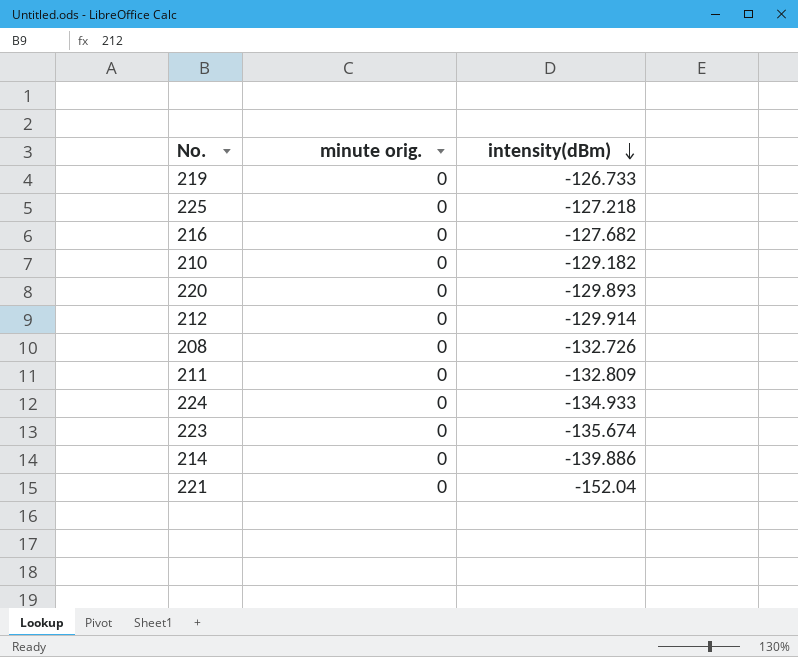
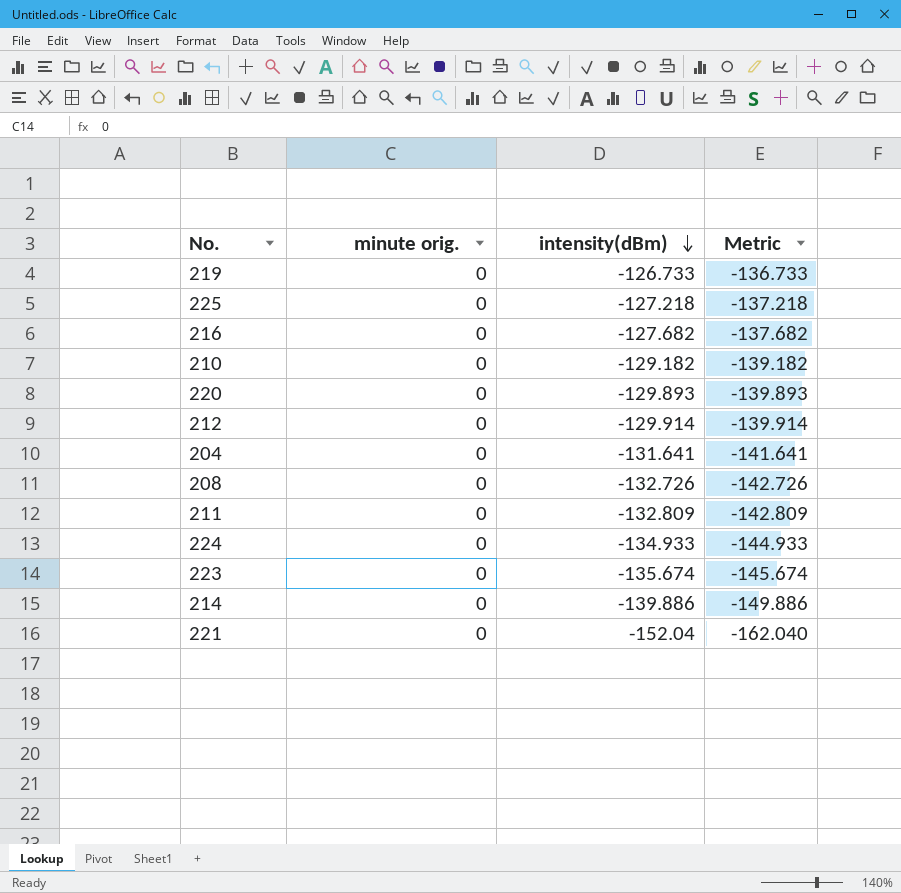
column Metric | formula: none -> [intensity(dBm)] - 10
row 204: none -> 0 | -131.641 | -141.641

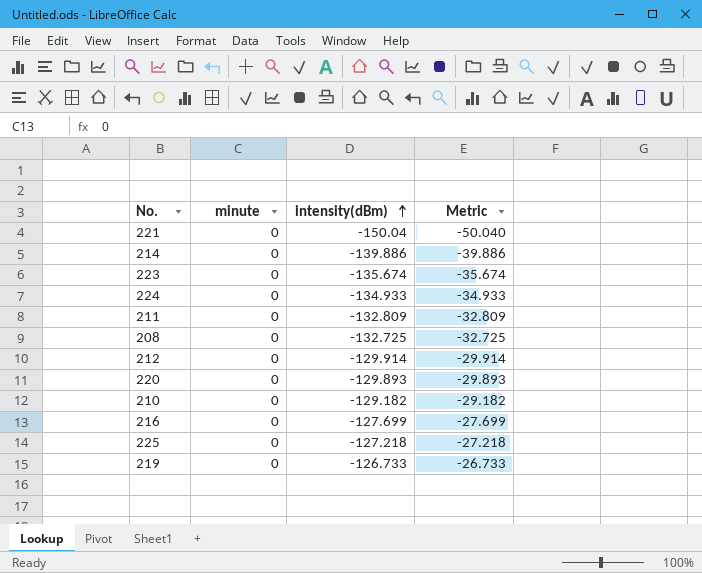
row order: intensity(dBm) descending -> intensity(dBm) ascending
column name: minute orig. -> minute
column Metric | formula: [intensity(dBm)] - 10 -> [intensity(dBm)] + 100
row 204: 0 | -131.641 | -141.641 -> none
221 | intensity(dBm): -152.04 -> -150.04
208 | intensity(dBm): -132.726 -> -132.725
216 | intensity(dBm): -127.682 -> -127.699

